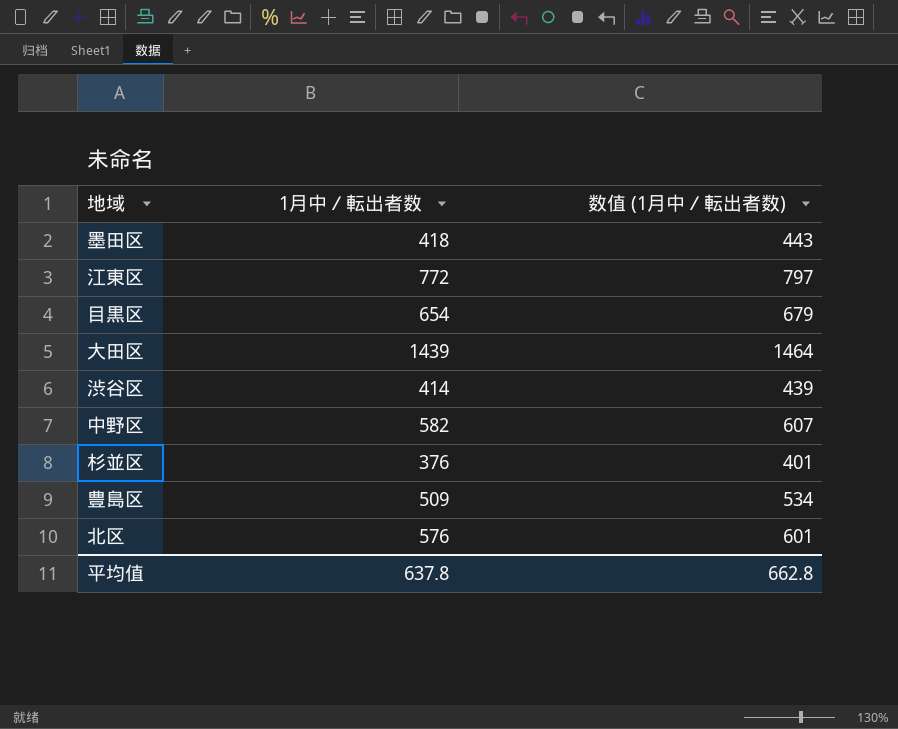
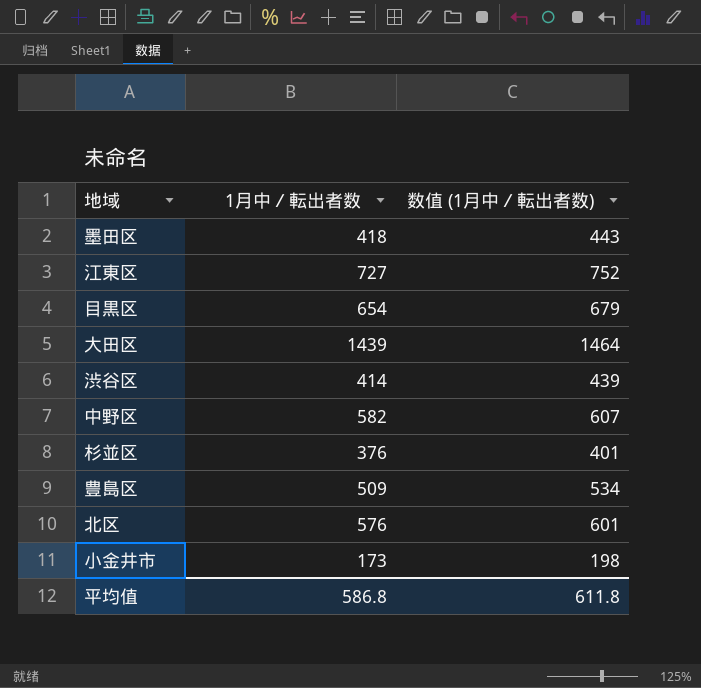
江東区 | 1月中／転出者数: 772 -> 727
江東区 | 数值 (1月中／転出者数): 797 -> 752
row 小金井市: none -> 173 | 198
平均值 | 1月中／転出者数: 637.8 -> 586.8
平均值 | 数值 (1月中／転出者数): 662.8 -> 611.8

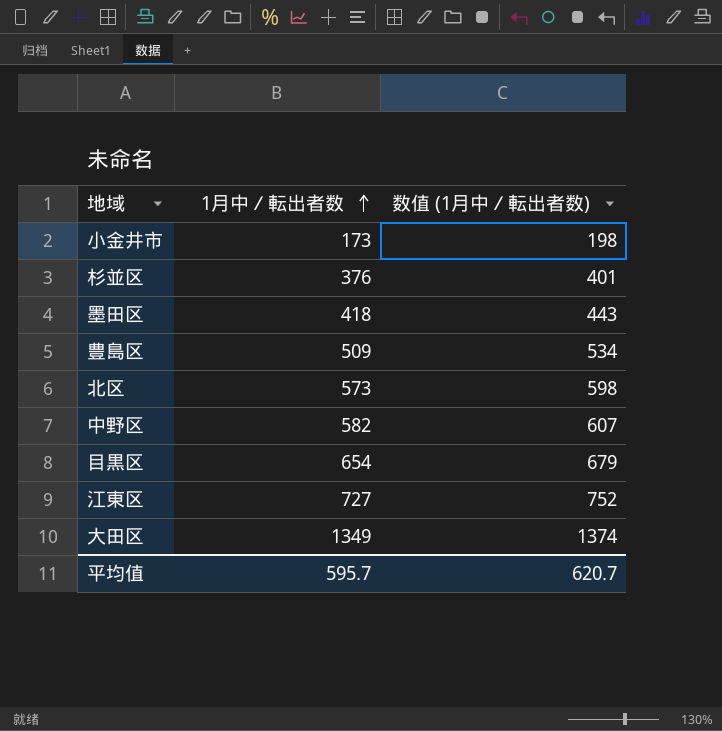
row order: none -> 1月中／転出者数 ascending
row 渋谷区: 414 | 439 -> none
北区 | 1月中／転出者数: 576 -> 573
北区 | 数值 (1月中／転出者数): 601 -> 598
大田区 | 1月中／転出者数: 1439 -> 1349
大田区 | 数值 (1月中／転出者数): 1464 -> 1374
平均值 | 1月中／転出者数: 586.8 -> 595.7
平均值 | 数值 (1月中／転出者数): 611.8 -> 620.7

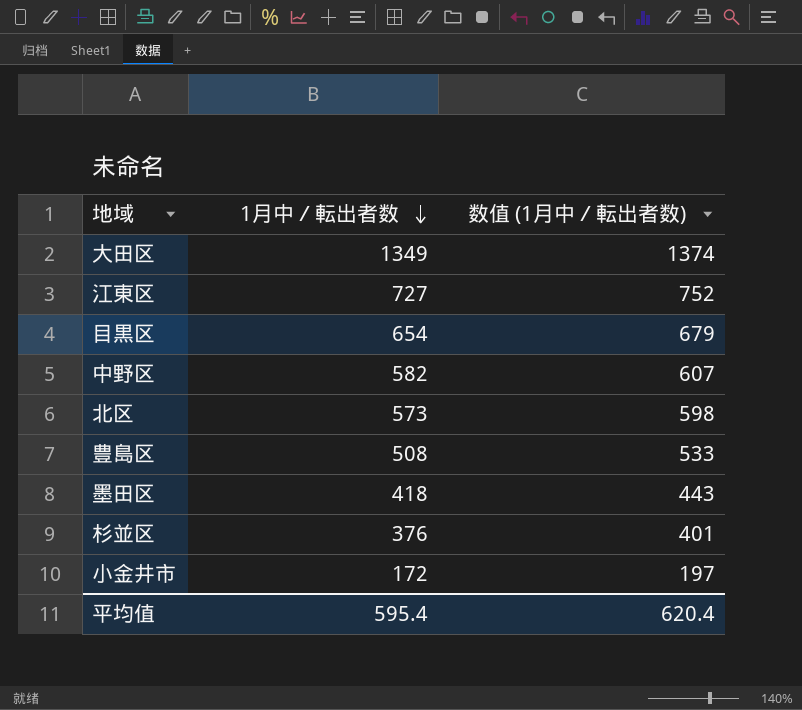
row order: 1月中／転出者数 ascending -> 1月中／転出者数 descending
豊島区 | 1月中／転出者数: 509 -> 508
豊島区 | 数值 (1月中／転出者数): 534 -> 533
小金井市 | 1月中／転出者数: 173 -> 172
小金井市 | 数值 (1月中／転出者数): 198 -> 197
平均值 | 1月中／転出者数: 595.7 -> 595.4
平均值 | 数值 (1月中／転出者数): 620.7 -> 620.4

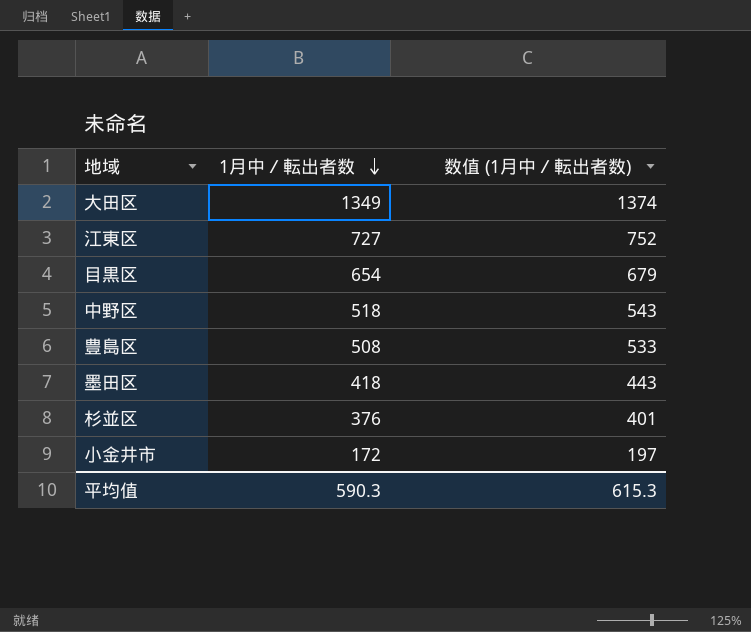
row 北区: 573 | 598 -> none
中野区 | 1月中／転出者数: 582 -> 518
中野区 | 数值 (1月中／転出者数): 607 -> 543
平均值 | 1月中／転出者数: 595.4 -> 590.3
平均值 | 数值 (1月中／転出者数): 620.4 -> 615.3

